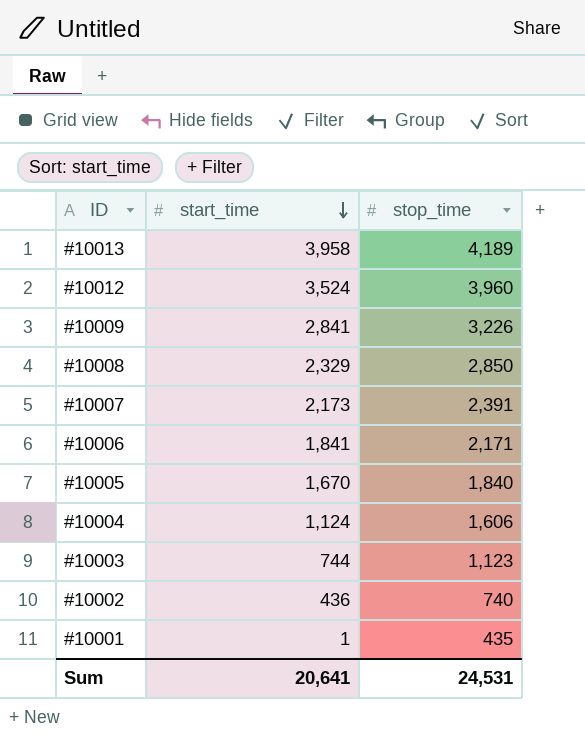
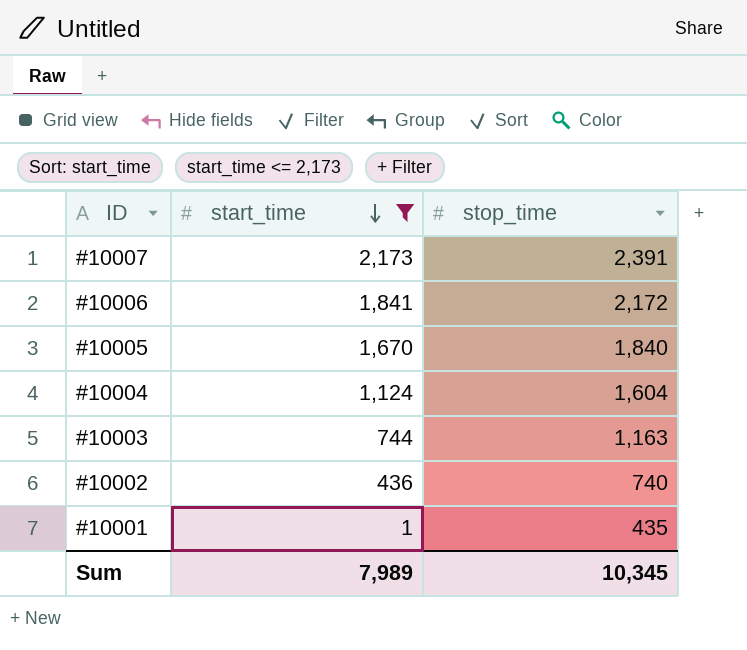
filter: none -> start_time <= 2,173
#10006 | stop_time: 2,171 -> 2,172
#10004 | stop_time: 1,606 -> 1,604
#10003 | stop_time: 1,123 -> 1,163
Sum | start_time: 20,641 -> 7,989
Sum | stop_time: 24,531 -> 10,345

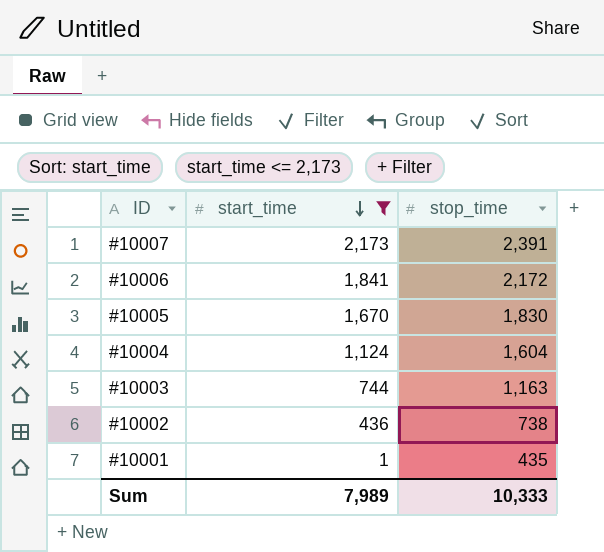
#10005 | stop_time: 1,840 -> 1,830
#10002 | stop_time: 740 -> 738
Sum | stop_time: 10,345 -> 10,333

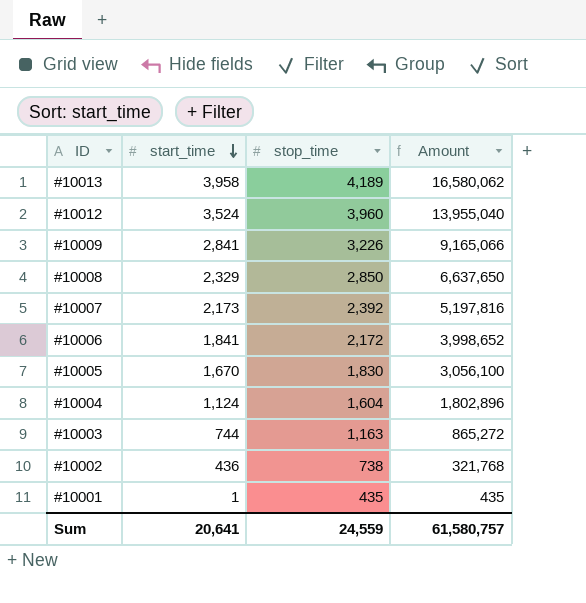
filter: start_time <= 2,173 -> none
column Amount | formula: none -> [start_time] * [stop_time]
#10007 | stop_time: 2,391 -> 2,392
Sum | start_time: 7,989 -> 20,641
Sum | stop_time: 10,333 -> 24,559

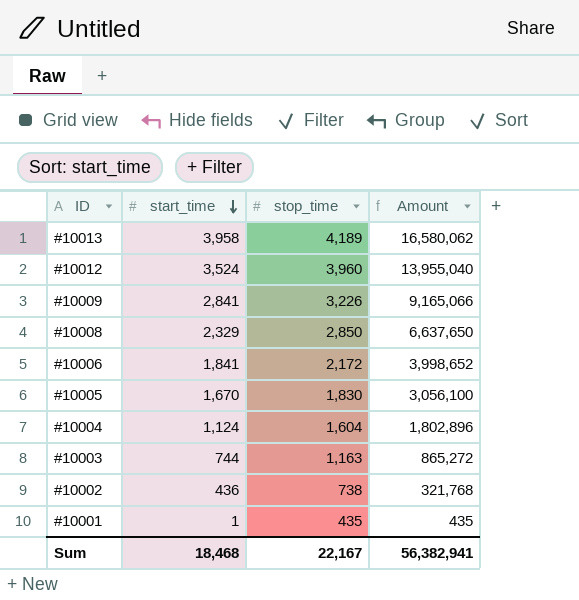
row #10007: 2,173 | 2,392 | 5,197,816 -> none
Sum | start_time: 20,641 -> 18,468
Sum | stop_time: 24,559 -> 22,167
Sum | Amount: 61,580,757 -> 56,382,941

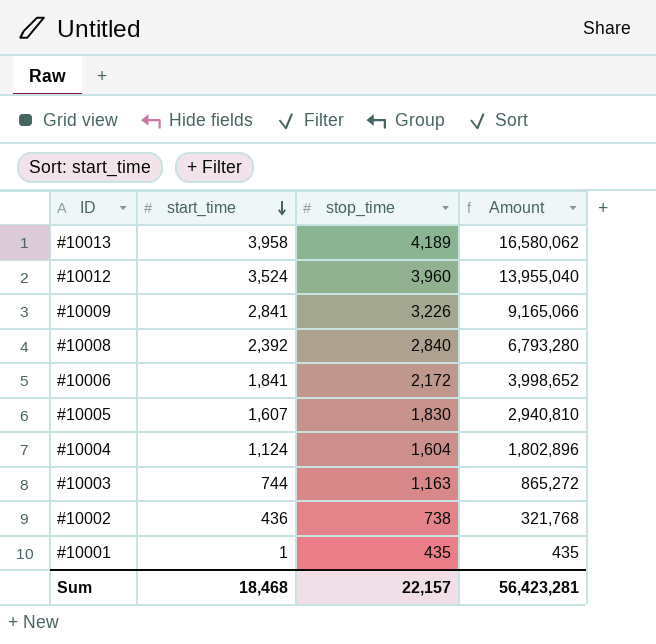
#10008 | start_time: 2,329 -> 2,392
#10008 | stop_time: 2,850 -> 2,840
#10008 | Amount: 6,637,650 -> 6,793,280
#10005 | start_time: 1,670 -> 1,607
#10005 | Amount: 3,056,100 -> 2,940,810
Sum | stop_time: 22,167 -> 22,157
Sum | Amount: 56,382,941 -> 56,423,281

